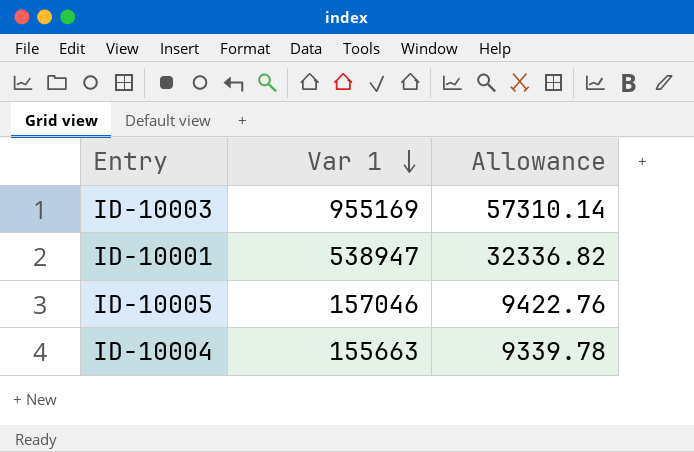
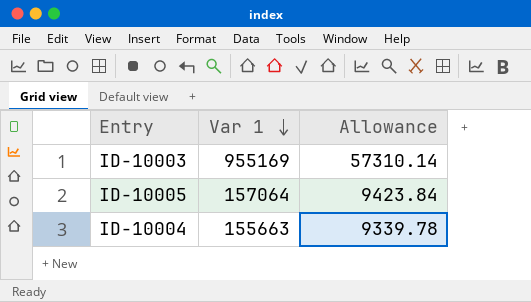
row ID-10001: 538947 | 32336.82 -> none
ID-10005 | Var 1: 157046 -> 157064
ID-10005 | Allowance: 9422.76 -> 9423.84

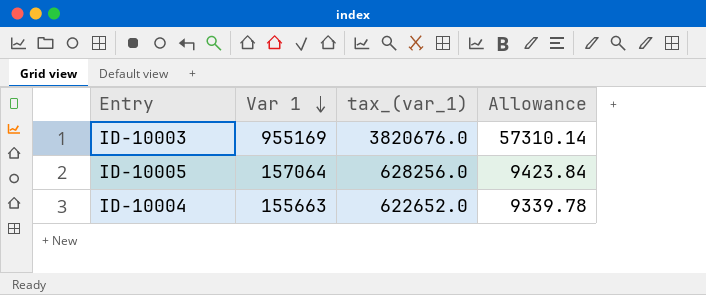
column tax_(var_1) | formula: none -> [Var 1] * 4

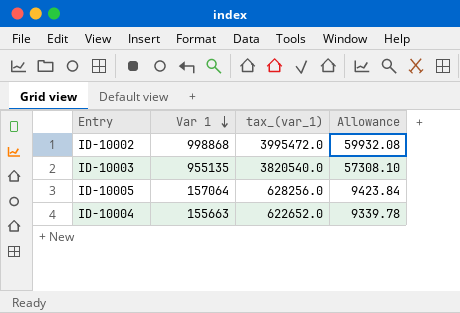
row ID-10002: none -> 998868 | 3995472.0 | 59932.08
ID-10003 | Var 1: 955169 -> 955135
ID-10003 | tax_(var_1): 3820676.0 -> 3820540.0
ID-10003 | Allowance: 57310.14 -> 57308.10

